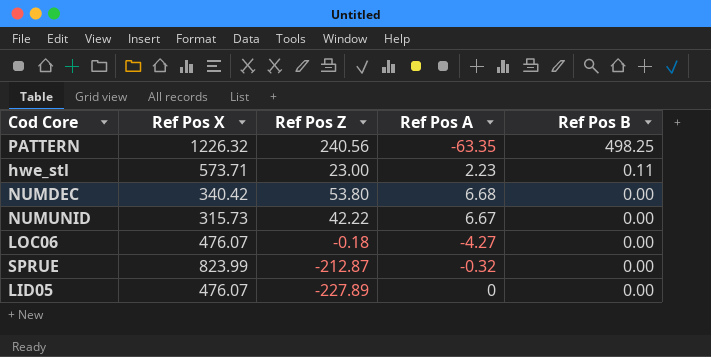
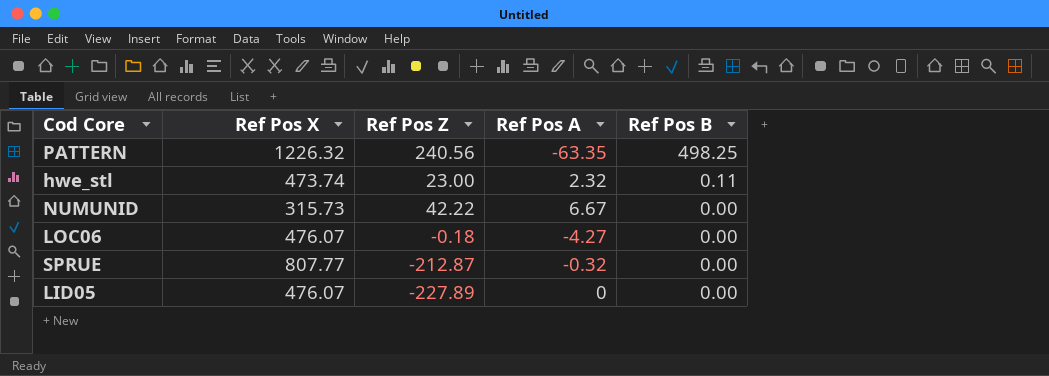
row NUMDEC: 340.42 | 53.80 | 6.68 | 0.00 -> none
hwe_stl | Ref Pos X: 573.71 -> 473.74
hwe_stl | Ref Pos A: 2.23 -> 2.32
SPRUE | Ref Pos X: 823.99 -> 807.77

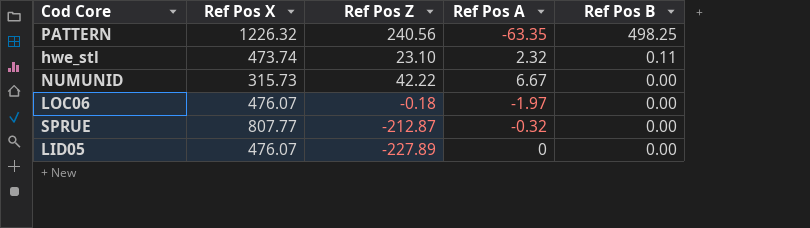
hwe_stl | Ref Pos Z: 23.00 -> 23.10
LOC06 | Ref Pos A: -4.27 -> -1.97

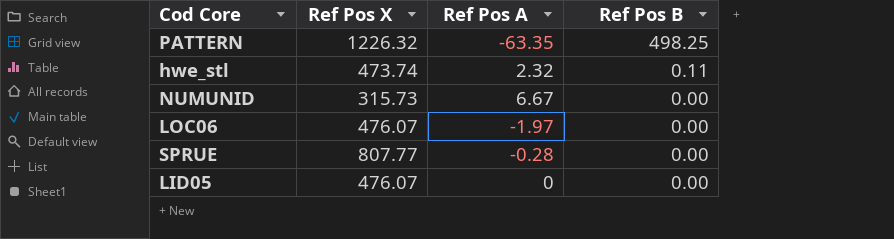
column Ref Pos Z | position: 3 -> none
SPRUE | Ref Pos A: -0.32 -> -0.28

